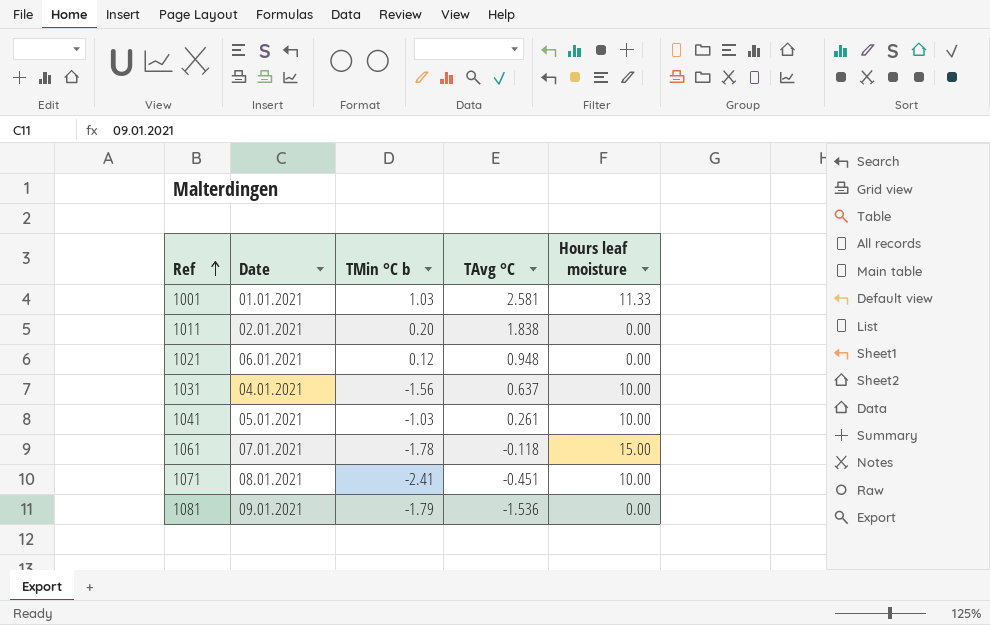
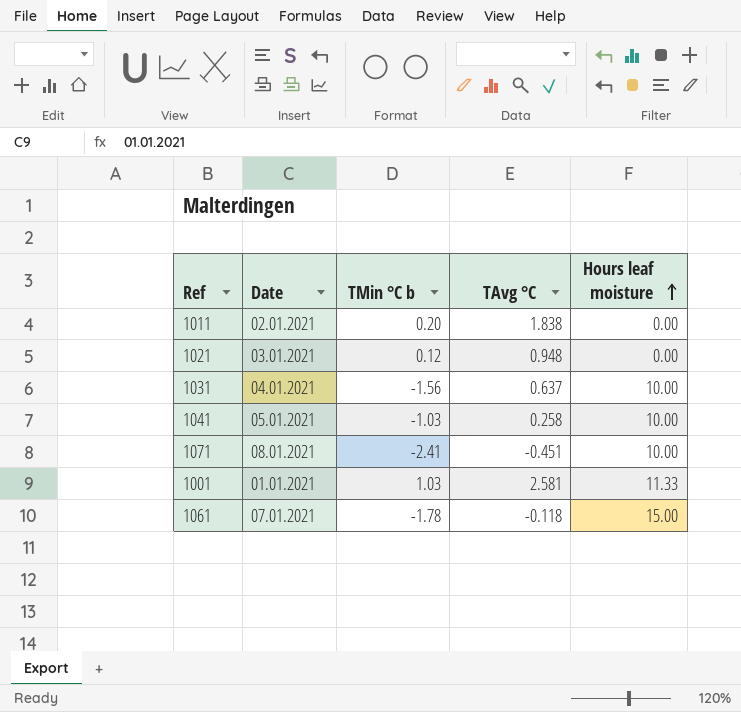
row order: Ref ascending -> Hours leaf moisture ascending
row 1081: 09.01.2021 | -1.79 | -1.536 | 0.00 -> none
1021 | Date: 06.01.2021 -> 03.01.2021
1041 | TAvg °C: 0.261 -> 0.258

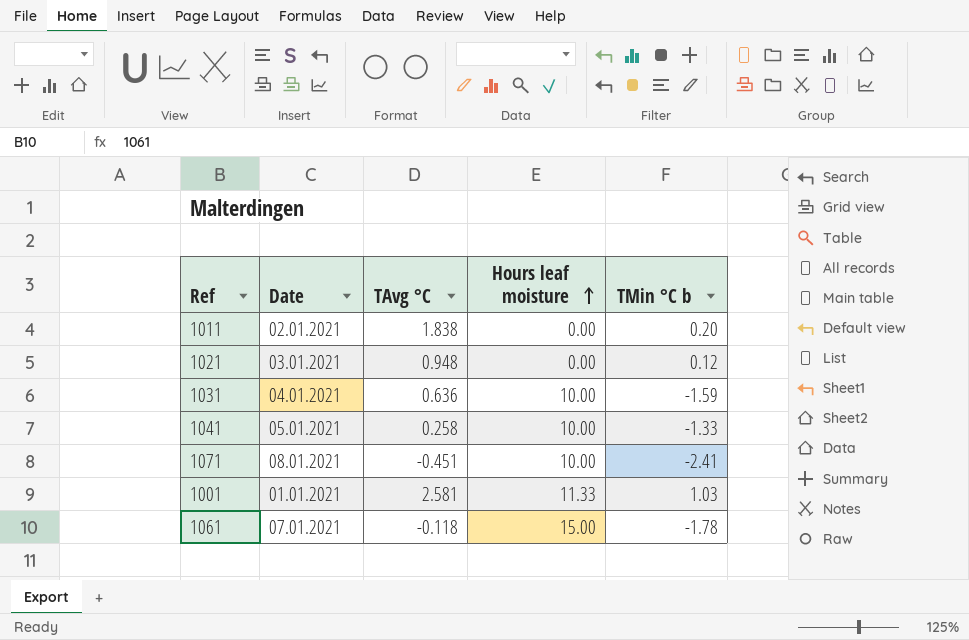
column TMin °C b | position: 3 -> 5
1031 | TAvg °C: 0.637 -> 0.636
1031 | TMin °C b: -1.56 -> -1.59
1041 | TMin °C b: -1.03 -> -1.33

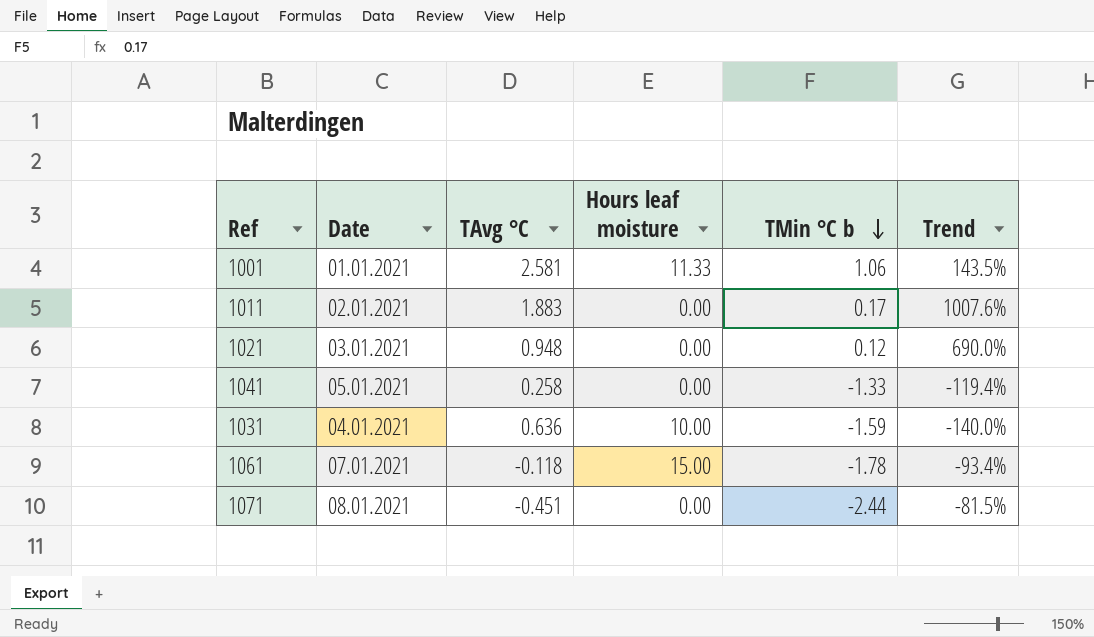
row order: Hours leaf moisture ascending -> TMin °C b descending
column Trend | formula: none -> ([TAvg °C] - [TMin °C b]) / [TMin °C b]
1001 | TMin °C b: 1.03 -> 1.06
1011 | TAvg °C: 1.838 -> 1.883
1011 | TMin °C b: 0.20 -> 0.17
1041 | Hours leaf moisture: 10.00 -> 0.00
1071 | Hours leaf moisture: 10.00 -> 0.00
1071 | TMin °C b: -2.41 -> -2.44

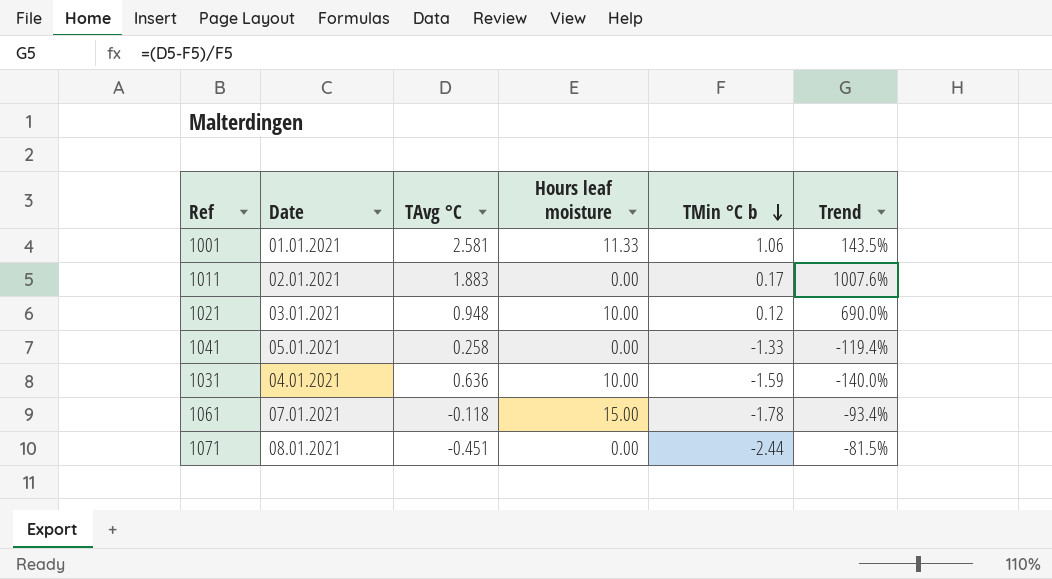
1021 | Hours leaf moisture: 0.00 -> 10.00

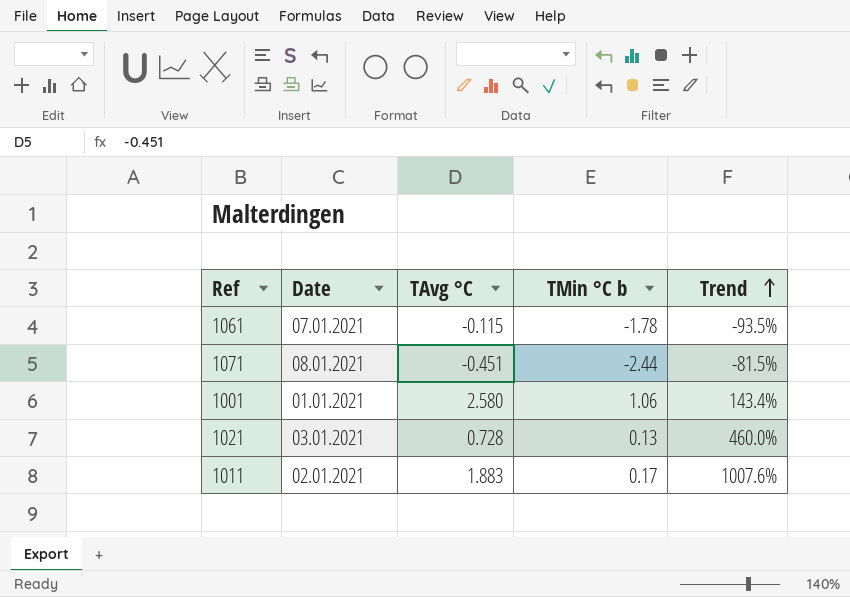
row order: TMin °C b descending -> Trend ascending
column Hours leaf moisture | position: 4 -> none
row 1041: 05.01.2021 | 0.258 | 0.00 | -1.33 | -119.4% -> none
row 1031: 04.01.2021 | 0.636 | 10.00 | -1.59 | -140.0% -> none
1061 | TAvg °C: -0.118 -> -0.115
1061 | Trend: -93.4% -> -93.5%
1001 | TAvg °C: 2.581 -> 2.580
1001 | Trend: 143.5% -> 143.4%
1021 | TAvg °C: 0.948 -> 0.728
1021 | TMin °C b: 0.12 -> 0.13
1021 | Trend: 690.0% -> 460.0%

